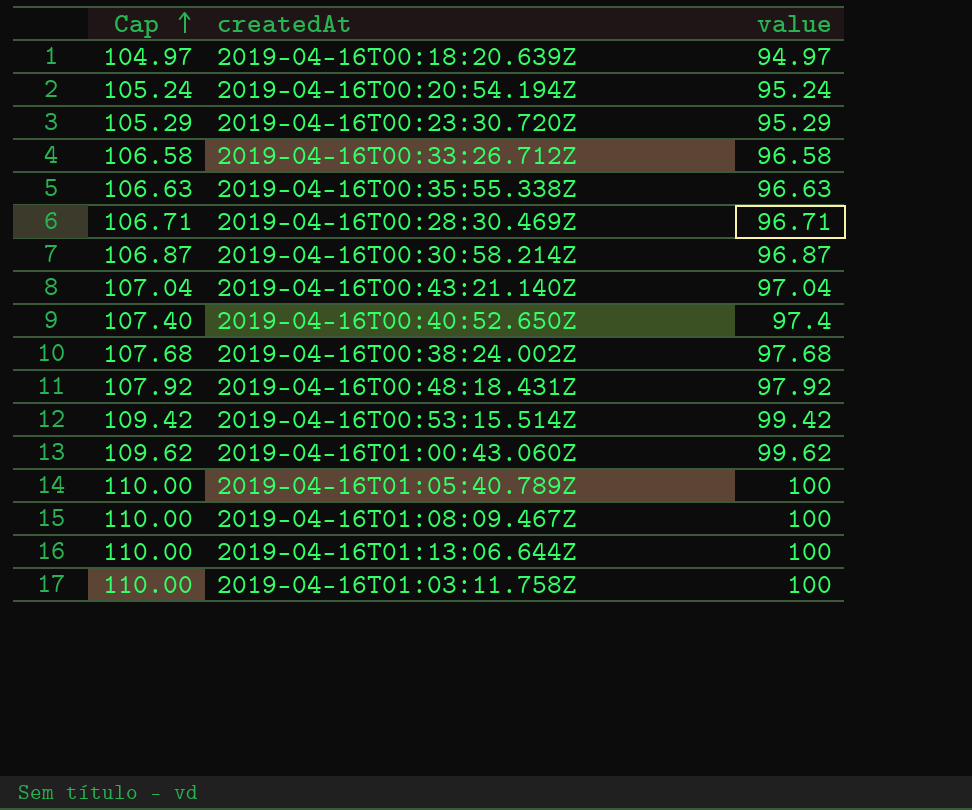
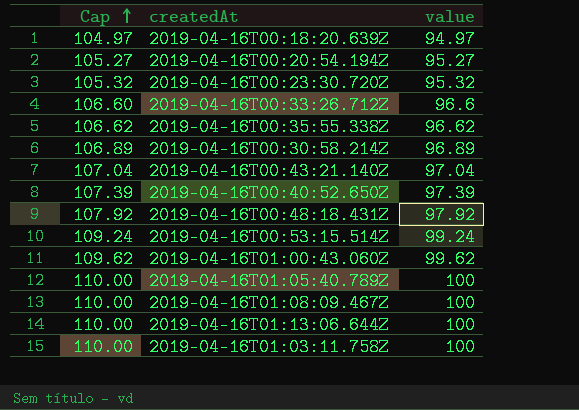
row 2019-04-16T00:28:30.469Z: 106.71 | 96.71 -> none
row 2019-04-16T00:38:24.002Z: 107.68 | 97.68 -> none
2019-04-16T00:20:54.194Z | Cap: 105.24 -> 105.27
2019-04-16T00:20:54.194Z | value: 95.24 -> 95.27
2019-04-16T00:23:30.720Z | Cap: 105.29 -> 105.32
2019-04-16T00:23:30.720Z | value: 95.29 -> 95.32
2019-04-16T00:33:26.712Z | Cap: 106.58 -> 106.60
2019-04-16T00:33:26.712Z | value: 96.58 -> 96.6
2019-04-16T00:35:55.338Z | Cap: 106.63 -> 106.62
2019-04-16T00:35:55.338Z | value: 96.63 -> 96.62
2019-04-16T00:30:58.214Z | Cap: 106.87 -> 106.89
2019-04-16T00:30:58.214Z | value: 96.87 -> 96.89
2019-04-16T00:40:52.650Z | Cap: 107.40 -> 107.39
2019-04-16T00:40:52.650Z | value: 97.4 -> 97.39
2019-04-16T00:53:15.514Z | Cap: 109.42 -> 109.24
2019-04-16T00:53:15.514Z | value: 99.42 -> 99.24

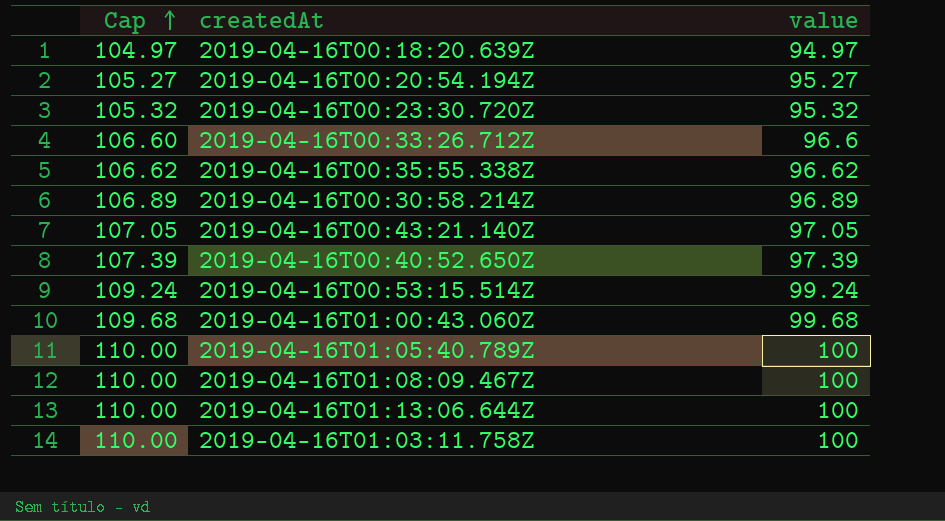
row 2019-04-16T00:48:18.431Z: 107.92 | 97.92 -> none
2019-04-16T00:43:21.140Z | Cap: 107.04 -> 107.05
2019-04-16T00:43:21.140Z | value: 97.04 -> 97.05
2019-04-16T01:00:43.060Z | Cap: 109.62 -> 109.68
2019-04-16T01:00:43.060Z | value: 99.62 -> 99.68

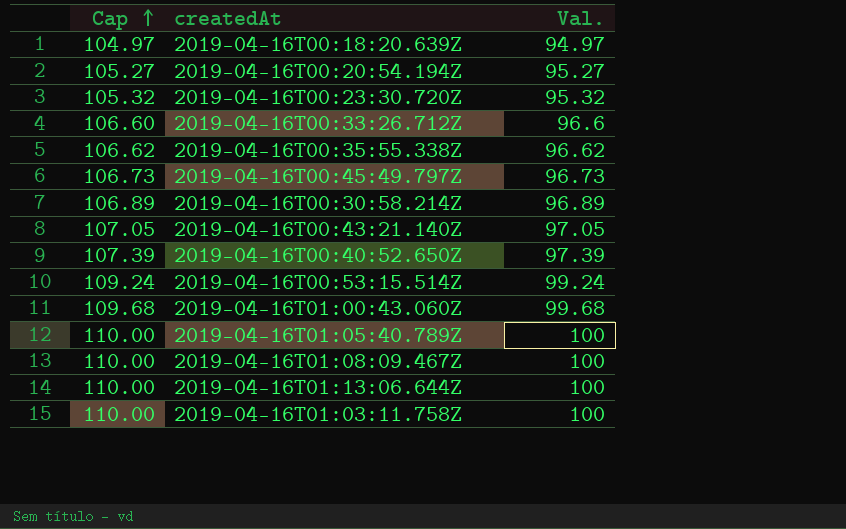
column name: value -> Val.
row 2019-04-16T00:45:49.797Z: none -> 106.73 | 96.73

